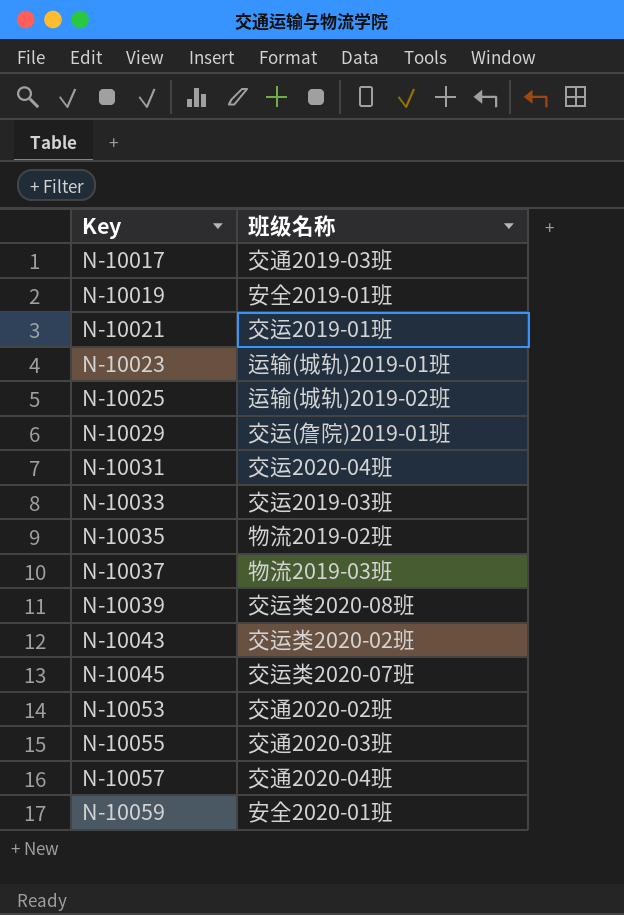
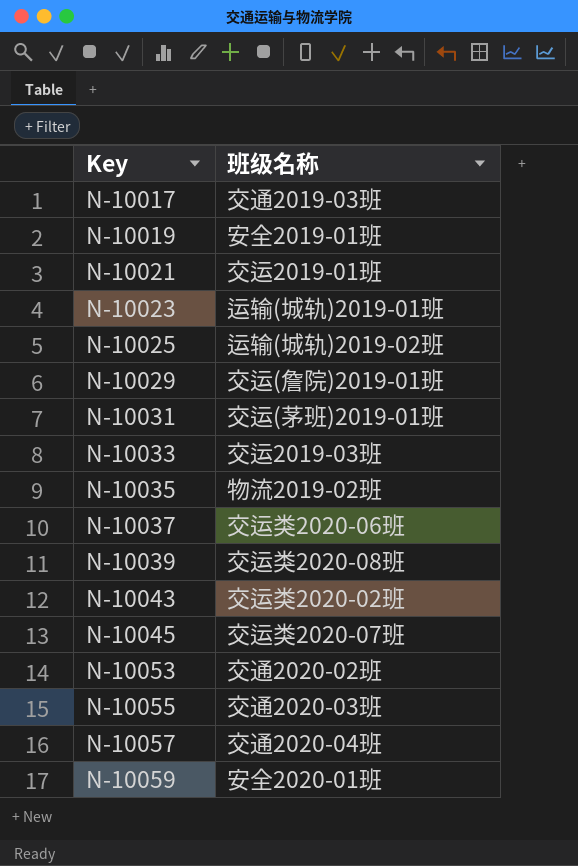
N-10031 | 班级名称: 交运2020-04班 -> 交运(茅班)2019-01班
N-10037 | 班级名称: 物流2019-03班 -> 交运类2020-06班

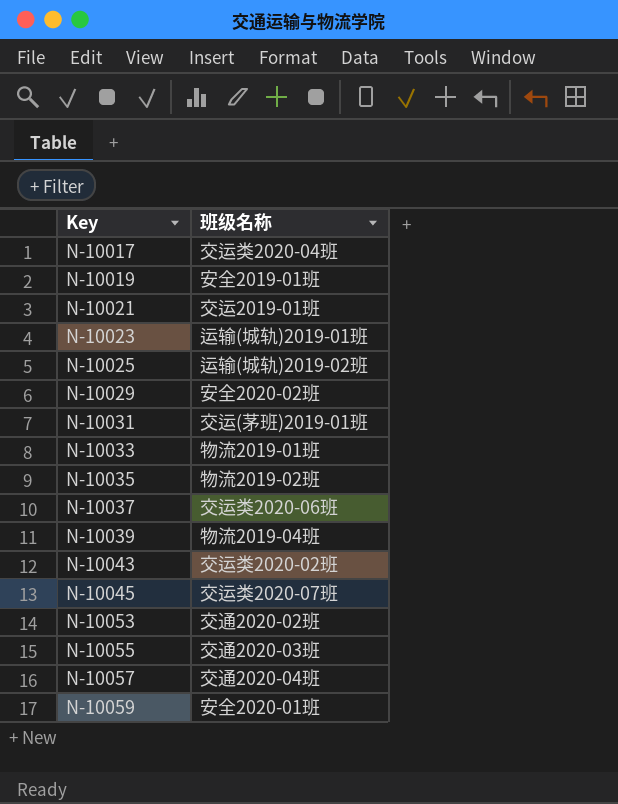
N-10017 | 班级名称: 交通2019-03班 -> 交运类2020-04班
N-10029 | 班级名称: 交运(詹院)2019-01班 -> 安全2020-02班
N-10033 | 班级名称: 交运2019-03班 -> 物流2019-01班
N-10039 | 班级名称: 交运类2020-08班 -> 物流2019-04班

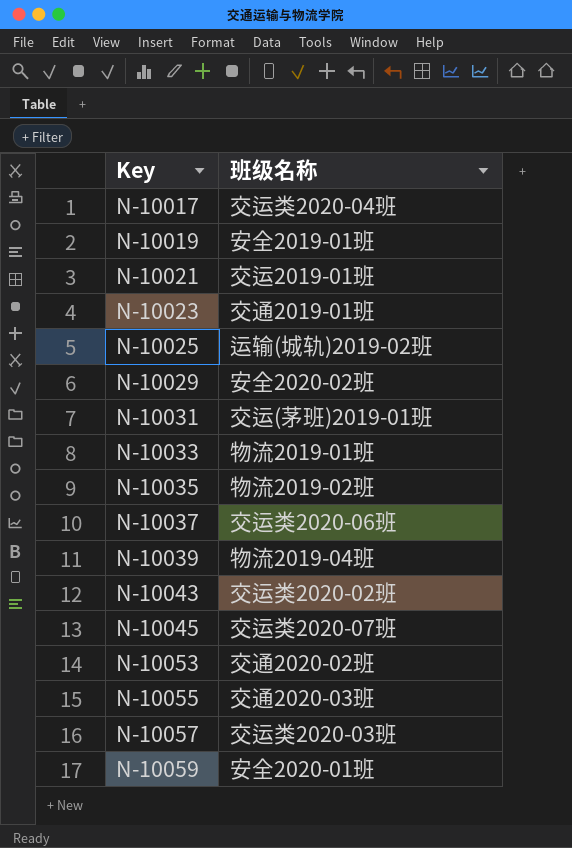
N-10023 | 班级名称: 运输(城轨)2019-01班 -> 交通2019-01班
N-10057 | 班级名称: 交通2020-04班 -> 交运类2020-03班

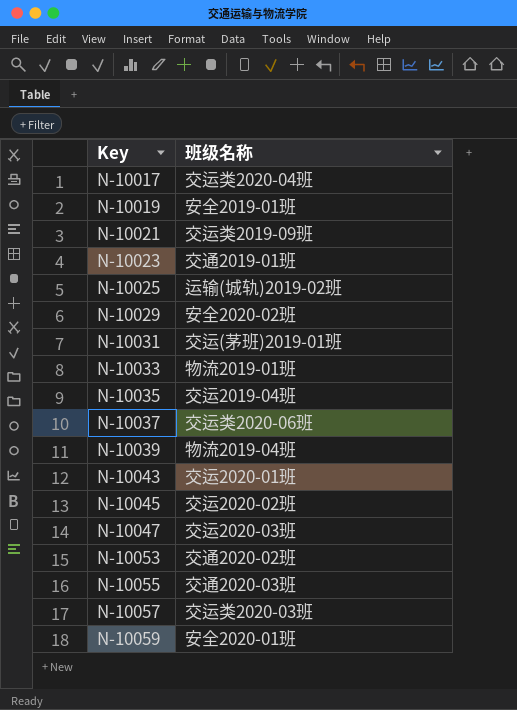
N-10021 | 班级名称: 交运2019-01班 -> 交运类2019-09班
N-10035 | 班级名称: 物流2019-02班 -> 交运2019-04班
N-10043 | 班级名称: 交运类2020-02班 -> 交运2020-01班
N-10045 | 班级名称: 交运类2020-07班 -> 交运2020-02班
row N-10047: none -> 交运2020-03班

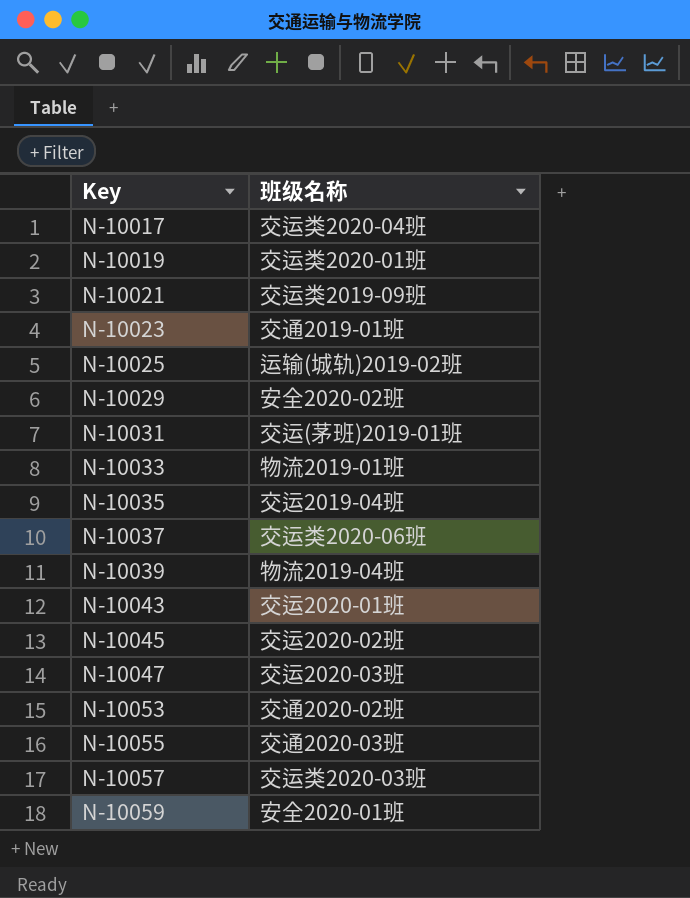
N-10019 | 班级名称: 安全2019-01班 -> 交运类2020-01班

